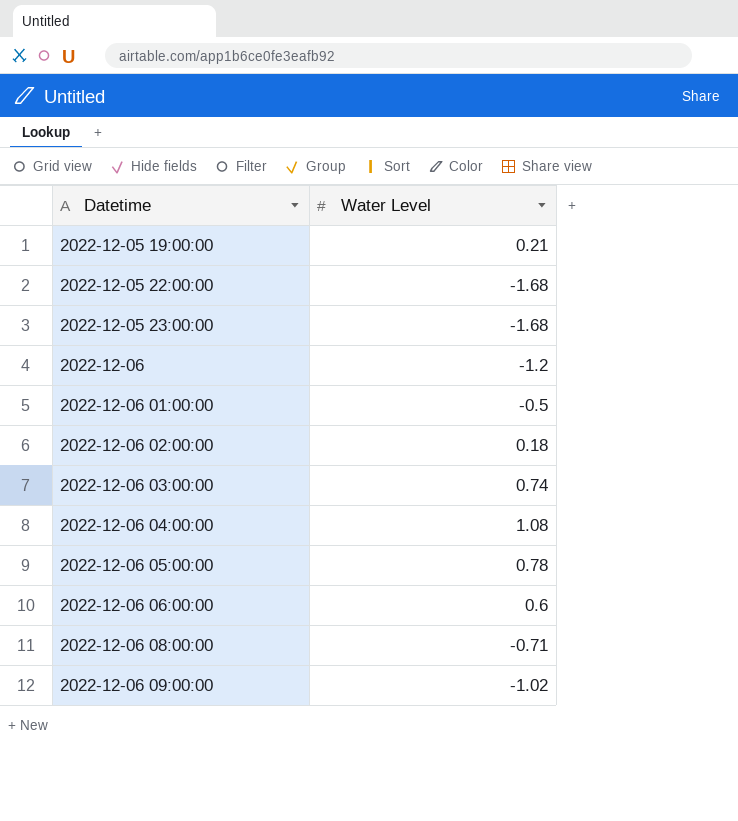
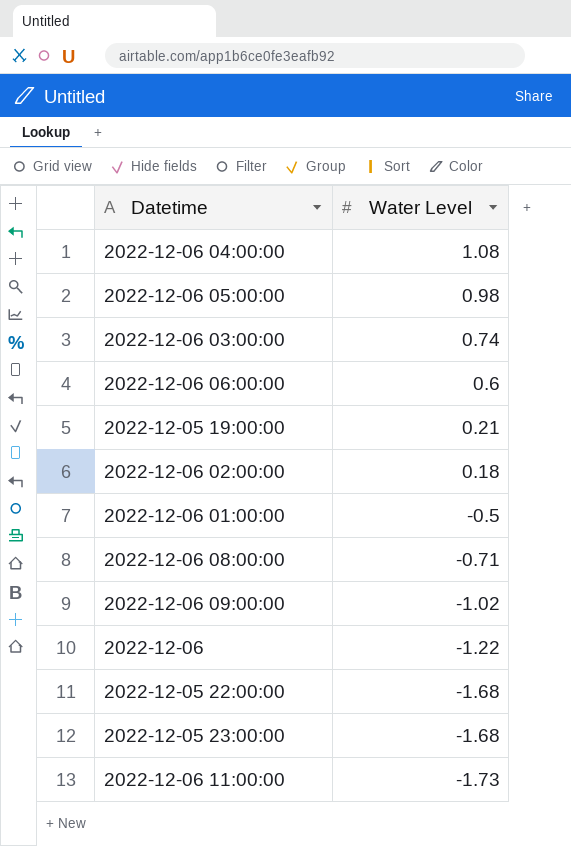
row order: Datetime ascending -> Water Level descending
2022-12-06 05:00:00 | Water Level: 0.78 -> 0.98
2022-12-06 | Water Level: -1.2 -> -1.22
row 2022-12-06 11:00:00: none -> -1.73

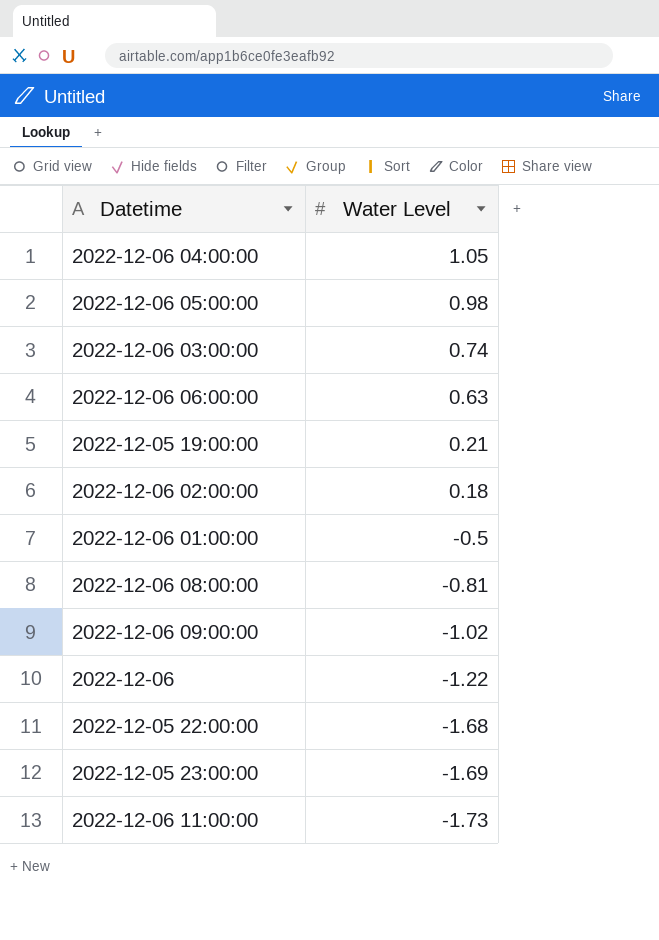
2022-12-06 04:00:00 | Water Level: 1.08 -> 1.05
2022-12-06 06:00:00 | Water Level: 0.6 -> 0.63
2022-12-06 08:00:00 | Water Level: -0.71 -> -0.81
2022-12-05 23:00:00 | Water Level: -1.68 -> -1.69

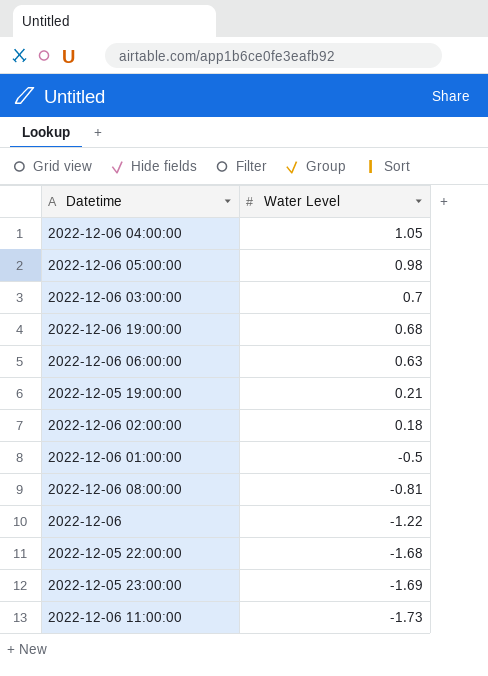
row 2022-12-06 09:00:00: -1.02 -> none
2022-12-06 03:00:00 | Water Level: 0.74 -> 0.7
row 2022-12-06 19:00:00: none -> 0.68

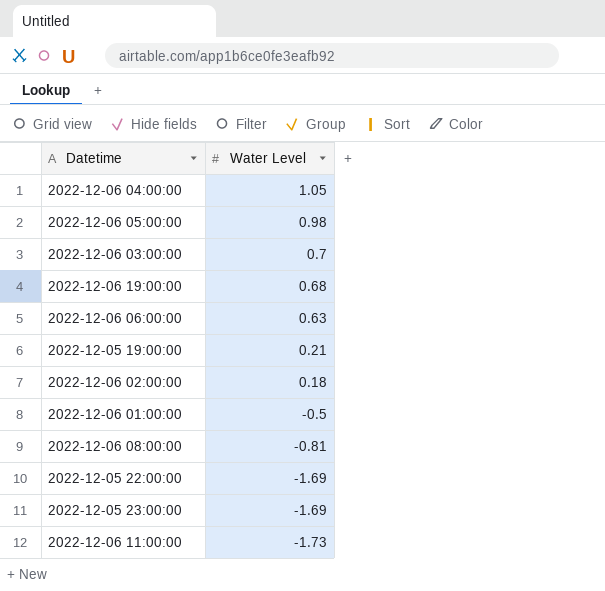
row 2022-12-06: -1.22 -> none
2022-12-05 22:00:00 | Water Level: -1.68 -> -1.69

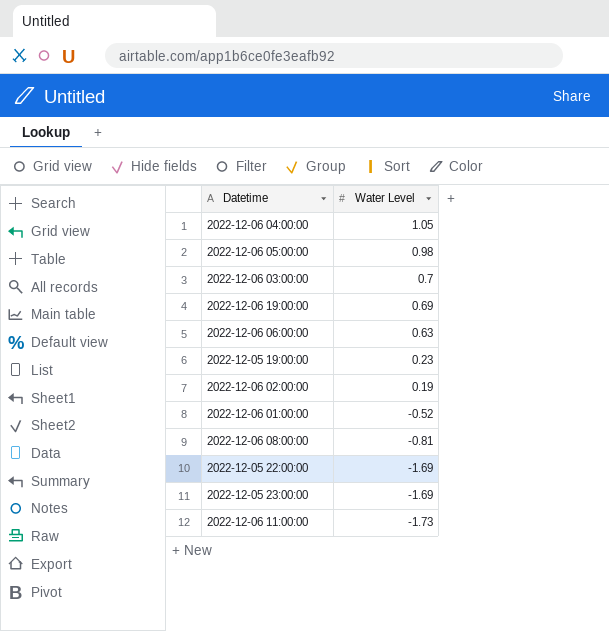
2022-12-06 19:00:00 | Water Level: 0.68 -> 0.69
2022-12-05 19:00:00 | Water Level: 0.21 -> 0.23
2022-12-06 02:00:00 | Water Level: 0.18 -> 0.19
2022-12-06 01:00:00 | Water Level: -0.5 -> -0.52

